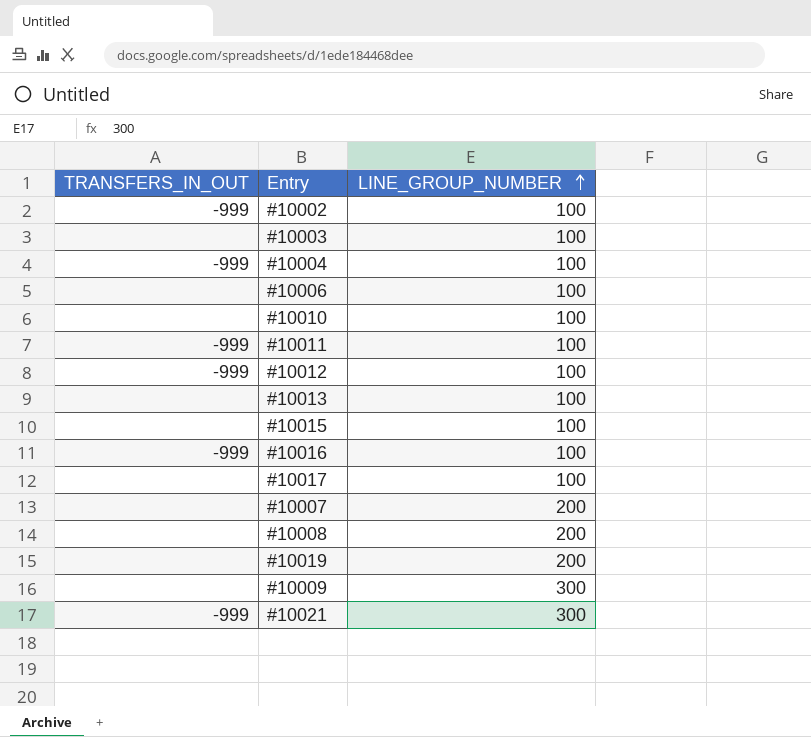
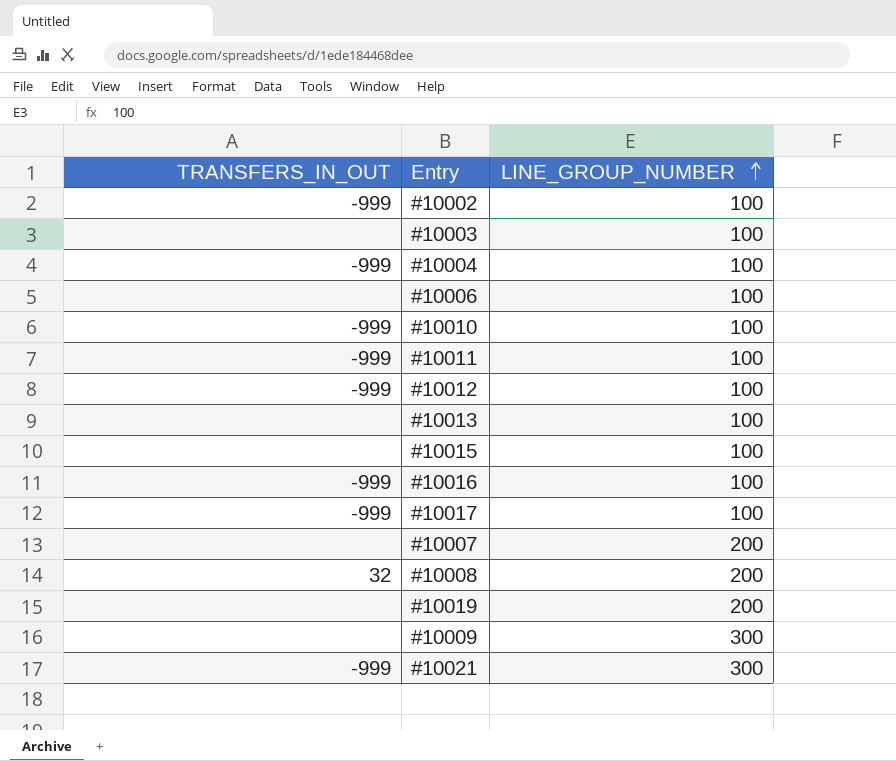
#10010 | TRANSFERS_IN_OUT: none -> -999
#10017 | TRANSFERS_IN_OUT: none -> -999
#10008 | TRANSFERS_IN_OUT: none -> 32

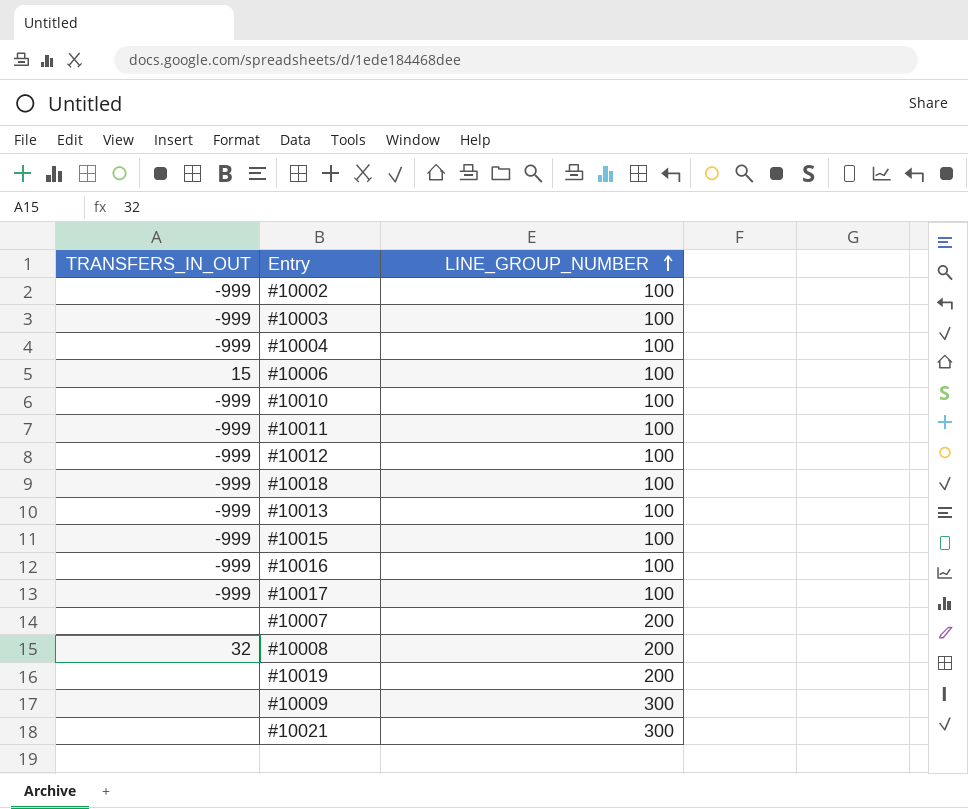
#10003 | TRANSFERS_IN_OUT: none -> -999
#10006 | TRANSFERS_IN_OUT: none -> 15
row #10018: none -> -999 | 100
#10013 | TRANSFERS_IN_OUT: none -> -999
#10015 | TRANSFERS_IN_OUT: none -> -999
#10021 | TRANSFERS_IN_OUT: -999 -> none

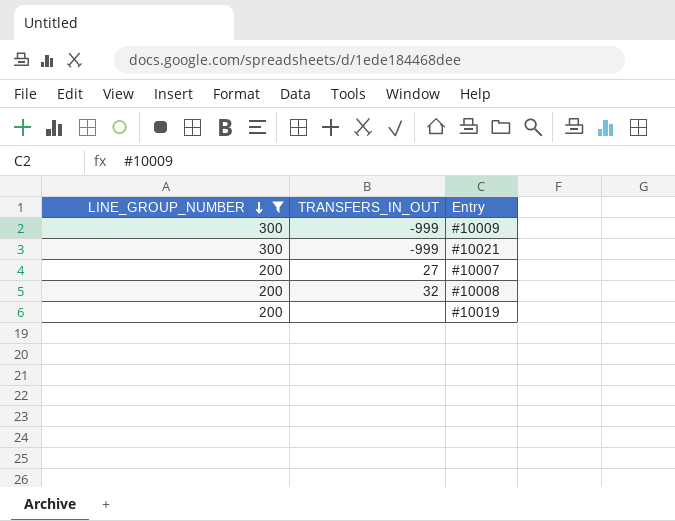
filter: none -> LINE_GROUP_NUMBER != 100
row order: LINE_GROUP_NUMBER ascending -> LINE_GROUP_NUMBER descending
column LINE_GROUP_NUMBER | position: 3 -> 1
#10009 | TRANSFERS_IN_OUT: none -> -999
#10021 | TRANSFERS_IN_OUT: none -> -999
#10007 | TRANSFERS_IN_OUT: none -> 27

